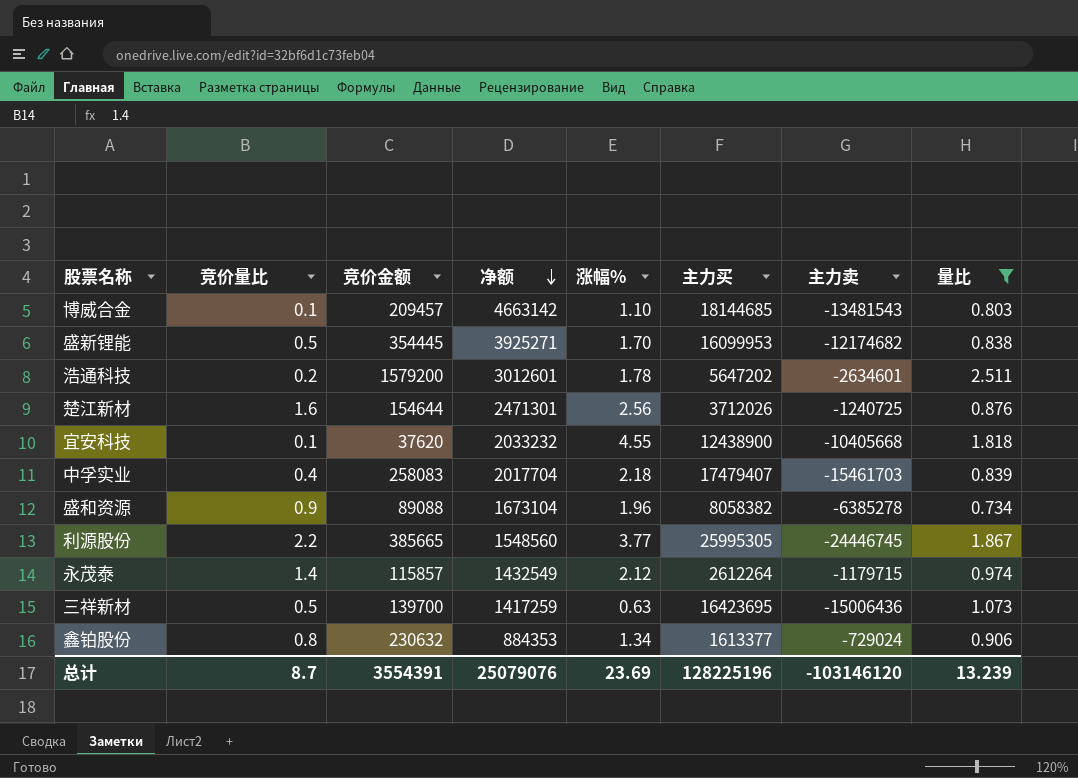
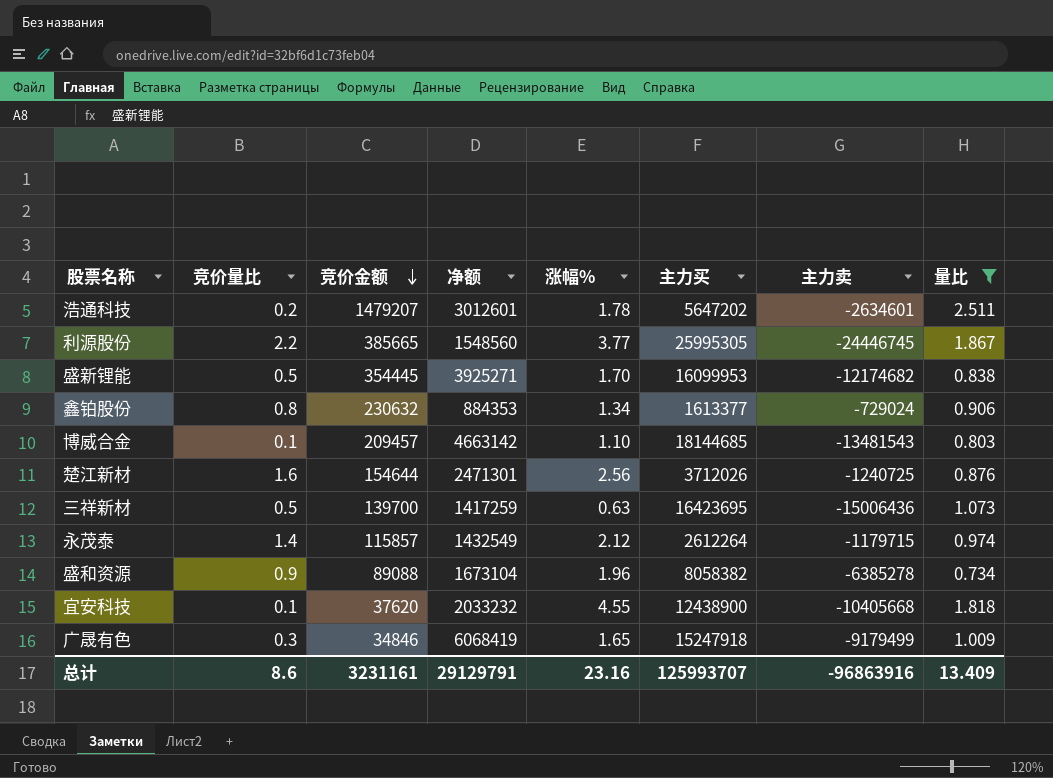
row order: 净额 descending -> 竞价金额 descending
row 中孚实业: 0.4 | 258083 | 2017704 | 2.18 | 17479407 | -15461703 | 0.839 -> none
浩通科技 | 竞价金额: 1579200 -> 1479207
row 广晟有色: none -> 0.3 | 34846 | 6068419 | 1.65 | 15247918 | -9179499 | 1.009
总计 | 竞价量比: 8.7 -> 8.6
总计 | 竞价金额: 3554391 -> 3231161
总计 | 净额: 25079076 -> 29129791
总计 | 涨幅%: 23.69 -> 23.16
总计 | 主力买: 128225196 -> 125993707
总计 | 主力卖: -103146120 -> -96863916
总计 | 量比: 13.239 -> 13.409

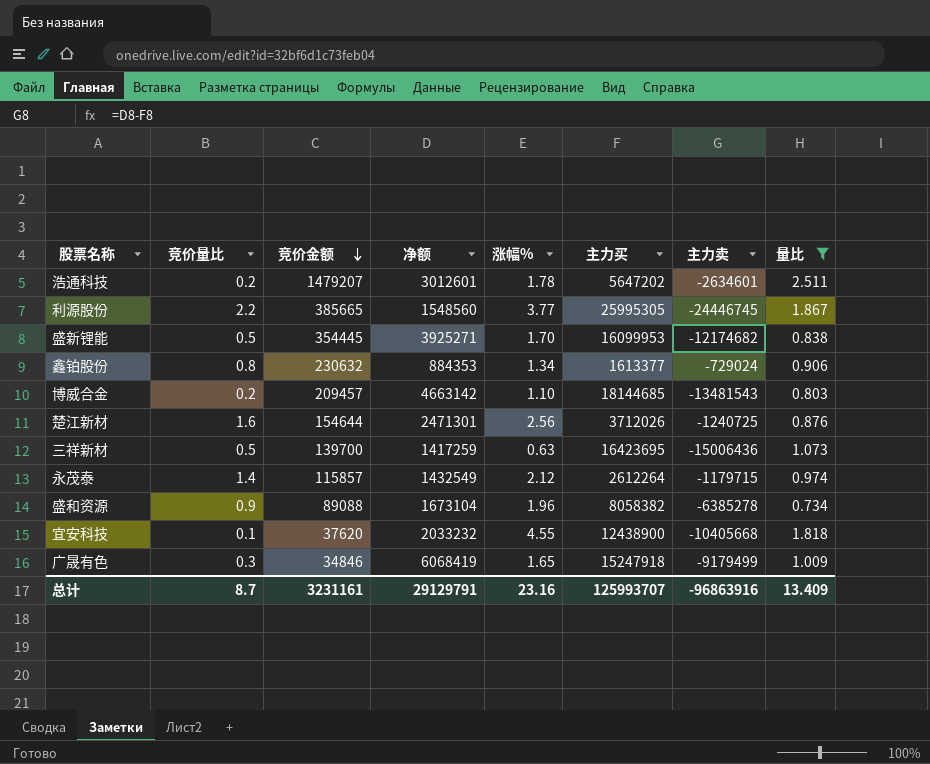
博威合金 | 竞价量比: 0.1 -> 0.2
总计 | 竞价量比: 8.6 -> 8.7

